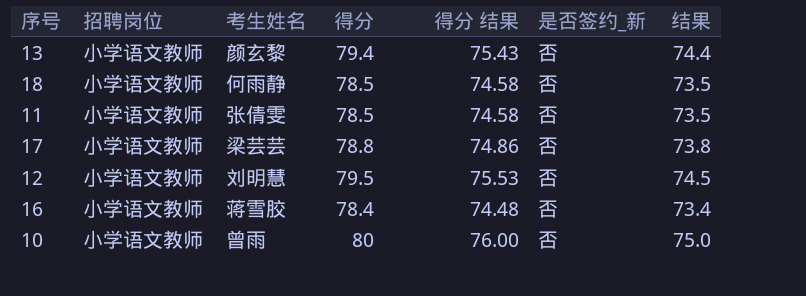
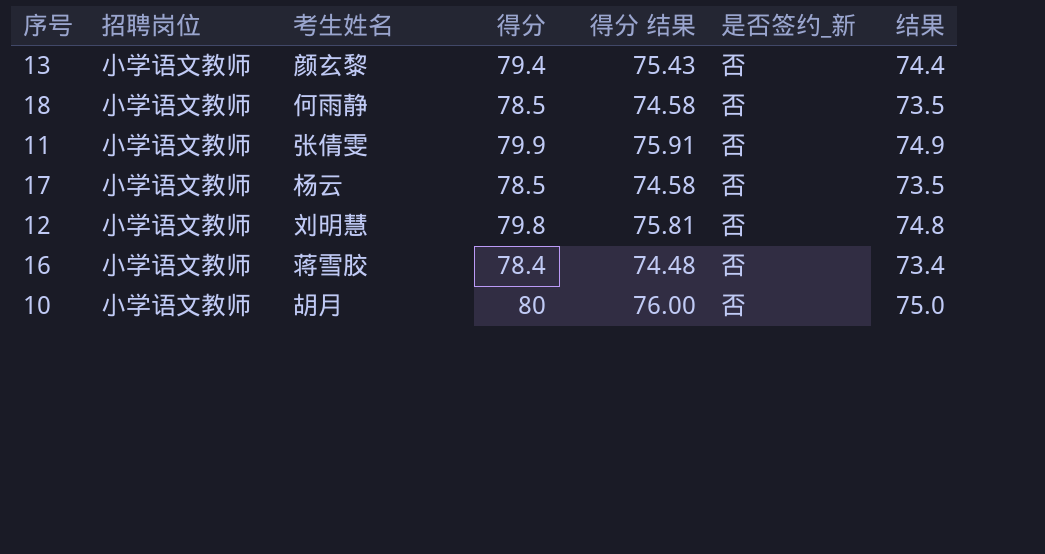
11 | 得分: 78.5 -> 79.9
11 | 得分 结果: 74.58 -> 75.91
11 | 结果: 73.5 -> 74.9
17 | 考生姓名: 梁芸芸 -> 杨云
17 | 得分: 78.8 -> 78.5
17 | 得分 结果: 74.86 -> 74.58
17 | 结果: 73.8 -> 73.5
12 | 得分: 79.5 -> 79.8
12 | 得分 结果: 75.53 -> 75.81
12 | 结果: 74.5 -> 74.8
10 | 考生姓名: 曾雨 -> 胡月

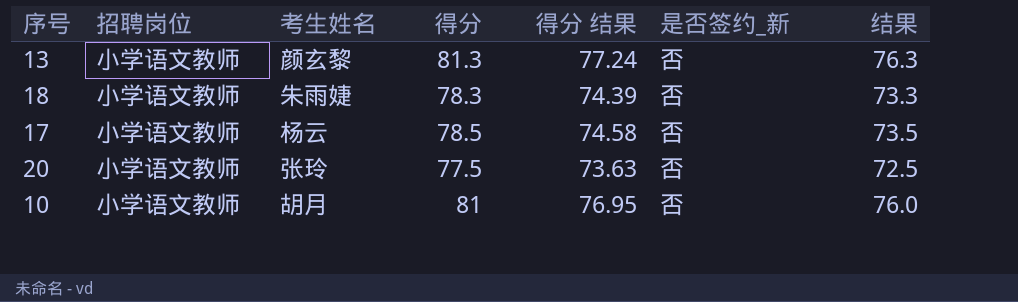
row 11: 小学语文教师 | 张倩雯 | 79.9 | 75.91 | 否 | 74.9 -> none
row 12: 小学语文教师 | 刘明慧 | 79.8 | 75.81 | 否 | 74.8 -> none
row 16: 小学语文教师 | 蒋雪胶 | 78.4 | 74.48 | 否 | 73.4 -> none
13 | 得分: 79.4 -> 81.3
13 | 得分 结果: 75.43 -> 77.24
13 | 结果: 74.4 -> 76.3
18 | 考生姓名: 何雨静 -> 朱雨婕
18 | 得分: 78.5 -> 78.3
18 | 得分 结果: 74.58 -> 74.39
18 | 结果: 73.5 -> 73.3
row 20: none -> 小学语文教师 | 张玲 | 77.5 | 73.63 | 否 | 72.5
10 | 得分: 80 -> 81
10 | 得分 结果: 76.00 -> 76.95
10 | 结果: 75.0 -> 76.0

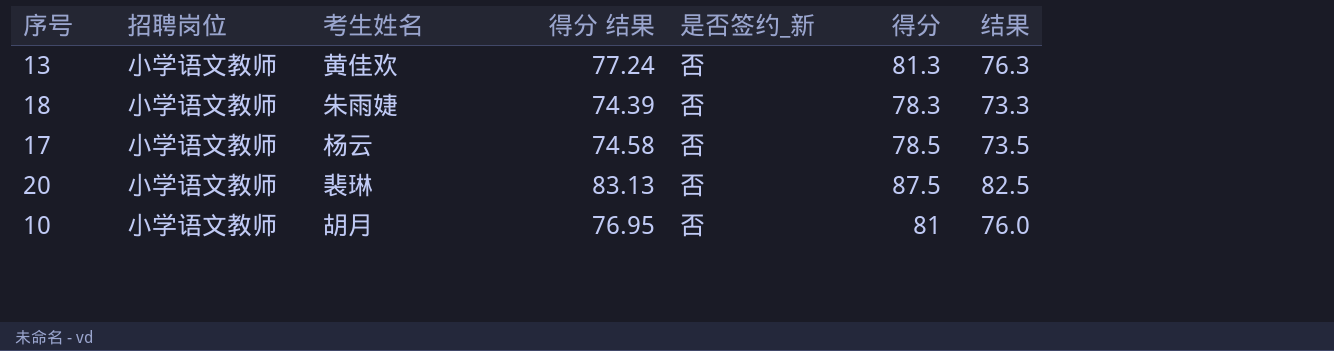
column 得分 | position: 4 -> 6
13 | 考生姓名: 颜玄黎 -> 黄佳欢
20 | 考生姓名: 张玲 -> 裴琳
20 | 得分 结果: 73.63 -> 83.13
20 | 得分: 77.5 -> 87.5
20 | 结果: 72.5 -> 82.5

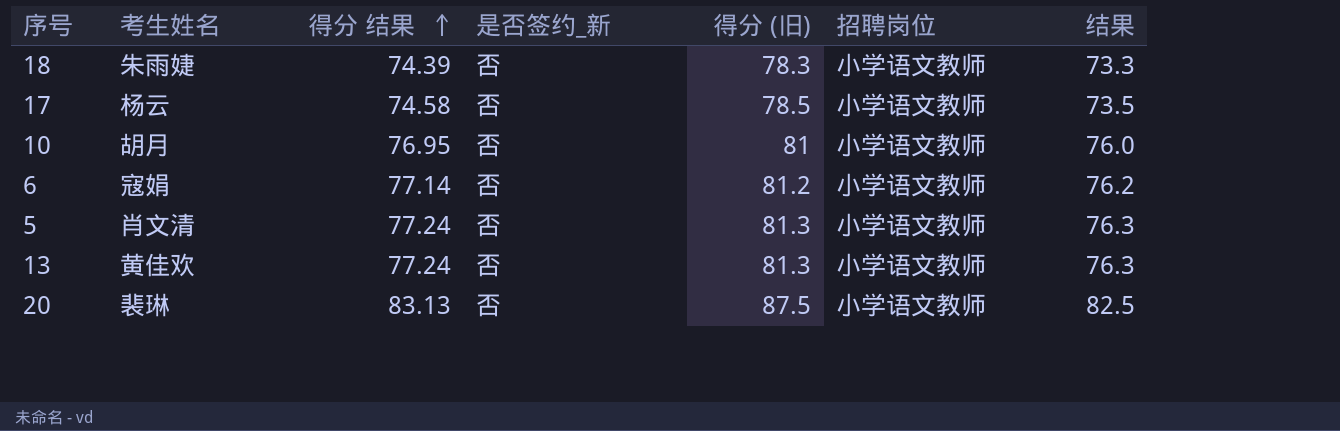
row order: none -> 得分 结果 ascending
column name: 得分 -> 得分 (旧)
column 招聘岗位 | position: 2 -> 6
row 6: none -> 寇娟 | 77.14 | 否 | 81.2 | 小学语文教师 | 76.2
row 5: none -> 肖文清 | 77.24 | 否 | 81.3 | 小学语文教师 | 76.3

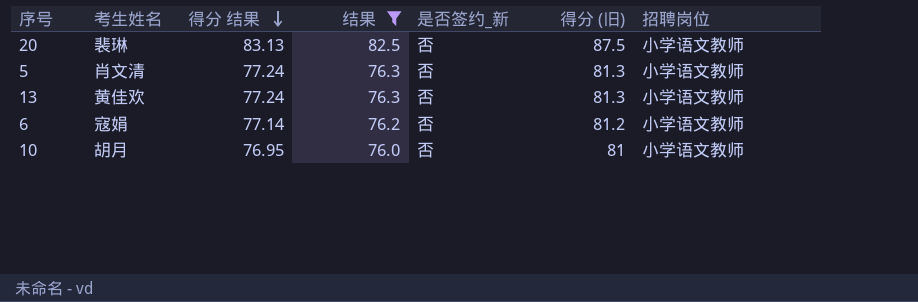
filter: none -> 结果 >= 76.0
row order: 得分 结果 ascending -> 得分 结果 descending
column 结果 | position: 7 -> 4

